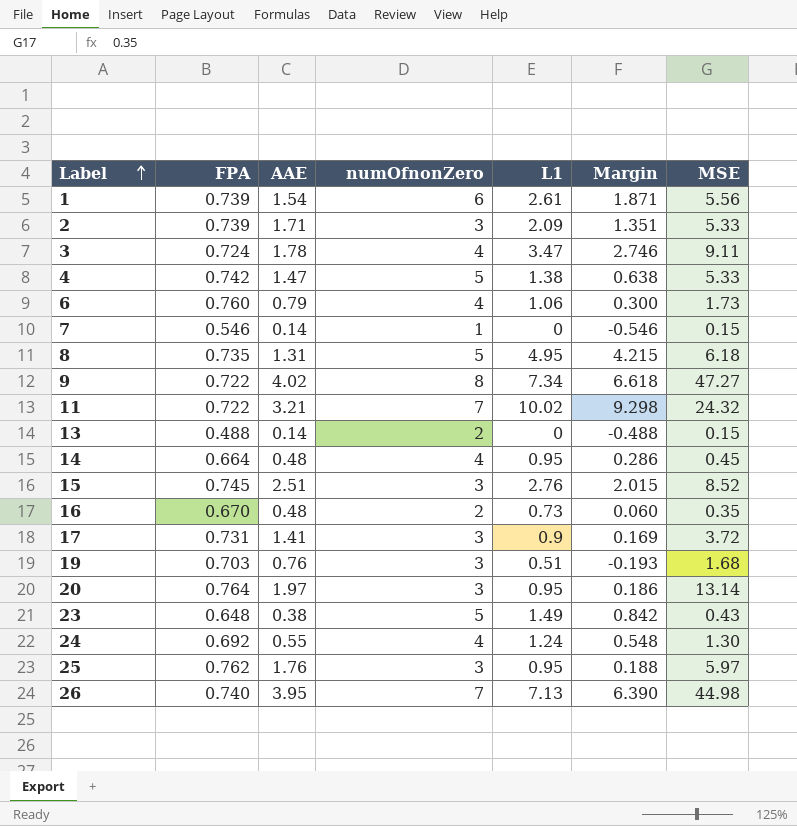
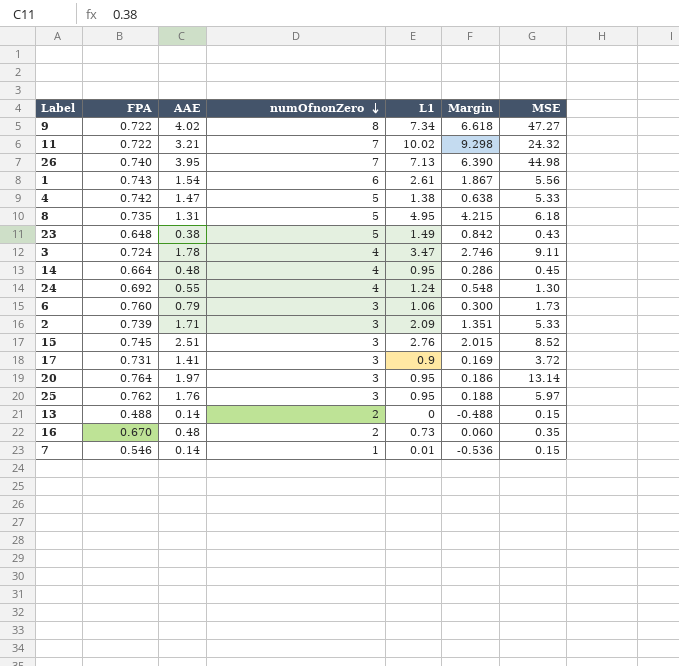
row order: Label ascending -> numOfnonZero descending
row 19: 0.703 | 0.76 | 3 | 0.51 | -0.193 | 1.68 -> none
1 | FPA: 0.739 -> 0.743
1 | Margin: 1.871 -> 1.867
6 | numOfnonZero: 4 -> 3
7 | L1: 0 -> 0.01
7 | Margin: -0.546 -> -0.536

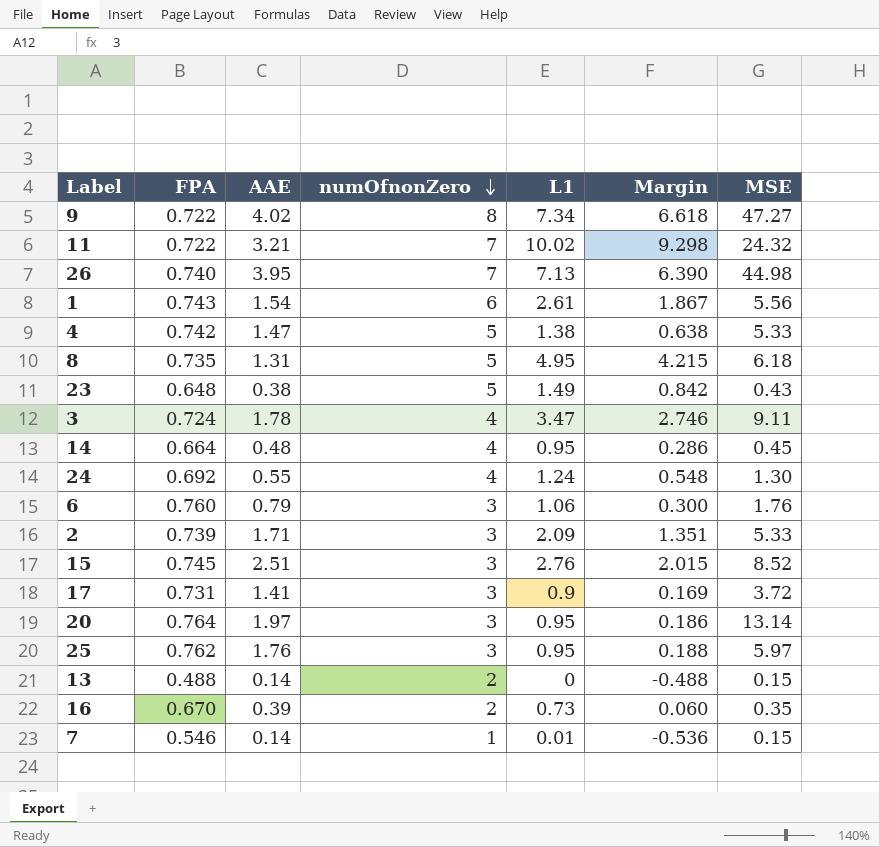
6 | MSE: 1.73 -> 1.76
16 | AAE: 0.48 -> 0.39

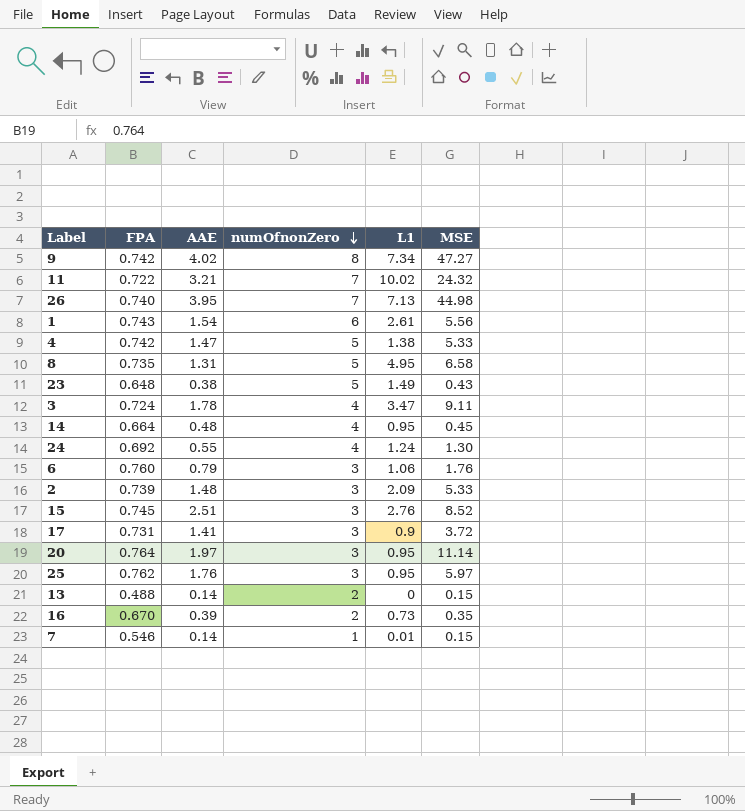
column Margin | formula: [L1] - [FPA] -> none
9 | FPA: 0.722 -> 0.742
8 | MSE: 6.18 -> 6.58
2 | AAE: 1.71 -> 1.48
20 | MSE: 13.14 -> 11.14

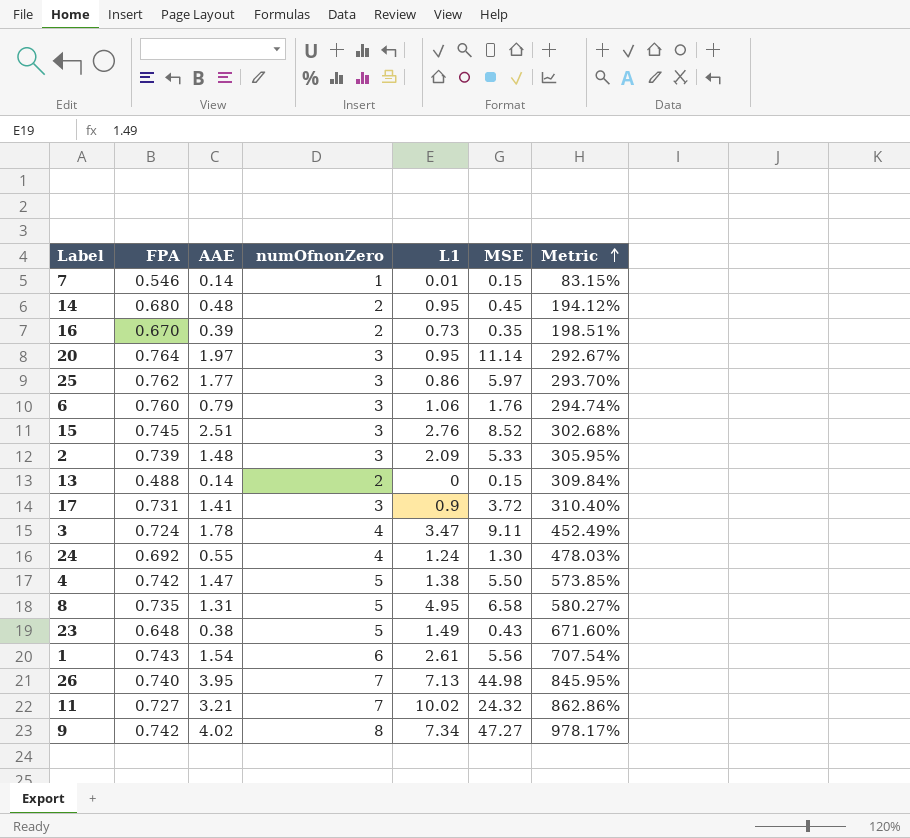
row order: numOfnonZero descending -> Metric ascending
column Metric | formula: none -> ([numOfnonZero] - [FPA]) / [FPA]
14 | FPA: 0.664 -> 0.680
14 | numOfnonZero: 4 -> 2
25 | AAE: 1.76 -> 1.77
25 | L1: 0.95 -> 0.86
4 | MSE: 5.33 -> 5.50
11 | FPA: 0.722 -> 0.727

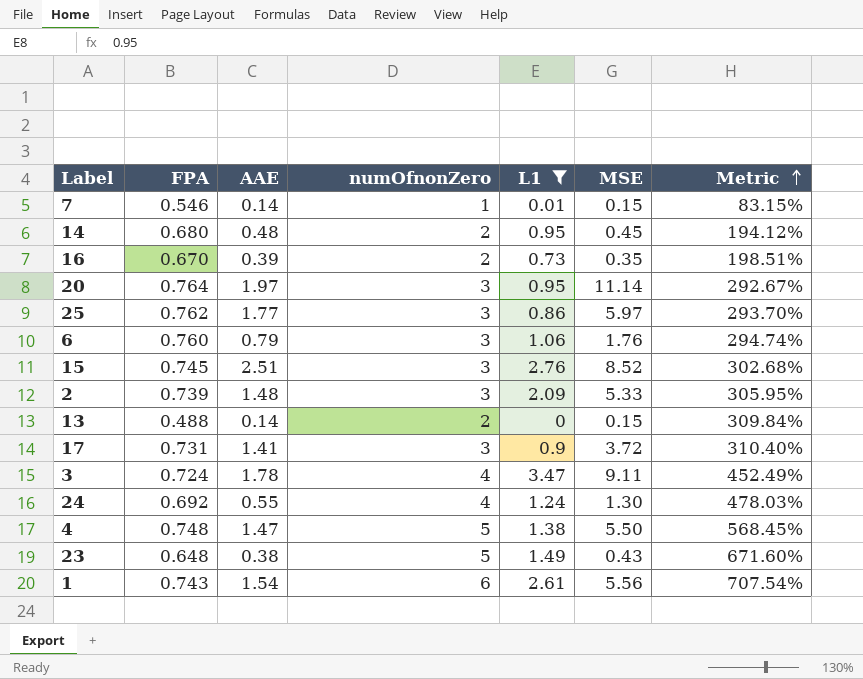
filter: none -> L1 <= 3.47
4 | FPA: 0.742 -> 0.748
4 | Metric: 573.85% -> 568.45%

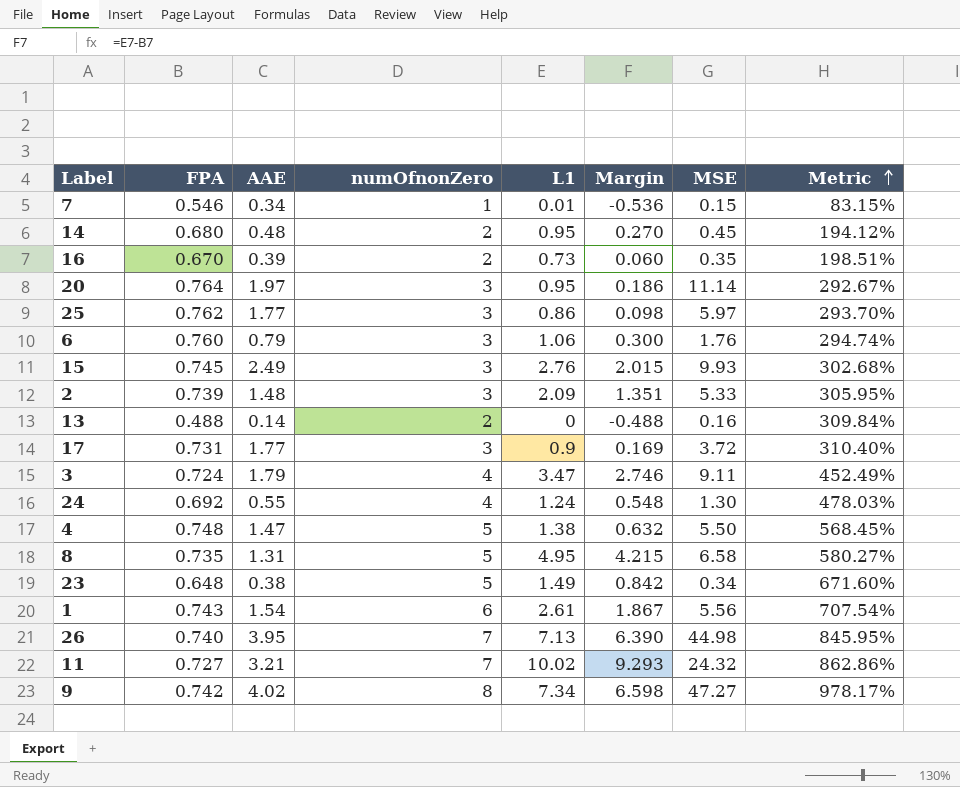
filter: L1 <= 3.47 -> none
column Margin | formula: none -> [L1] - [FPA]
7 | AAE: 0.14 -> 0.34
15 | AAE: 2.51 -> 2.49
15 | MSE: 8.52 -> 9.93
13 | MSE: 0.15 -> 0.16
17 | AAE: 1.41 -> 1.77
3 | AAE: 1.78 -> 1.79
23 | MSE: 0.43 -> 0.34

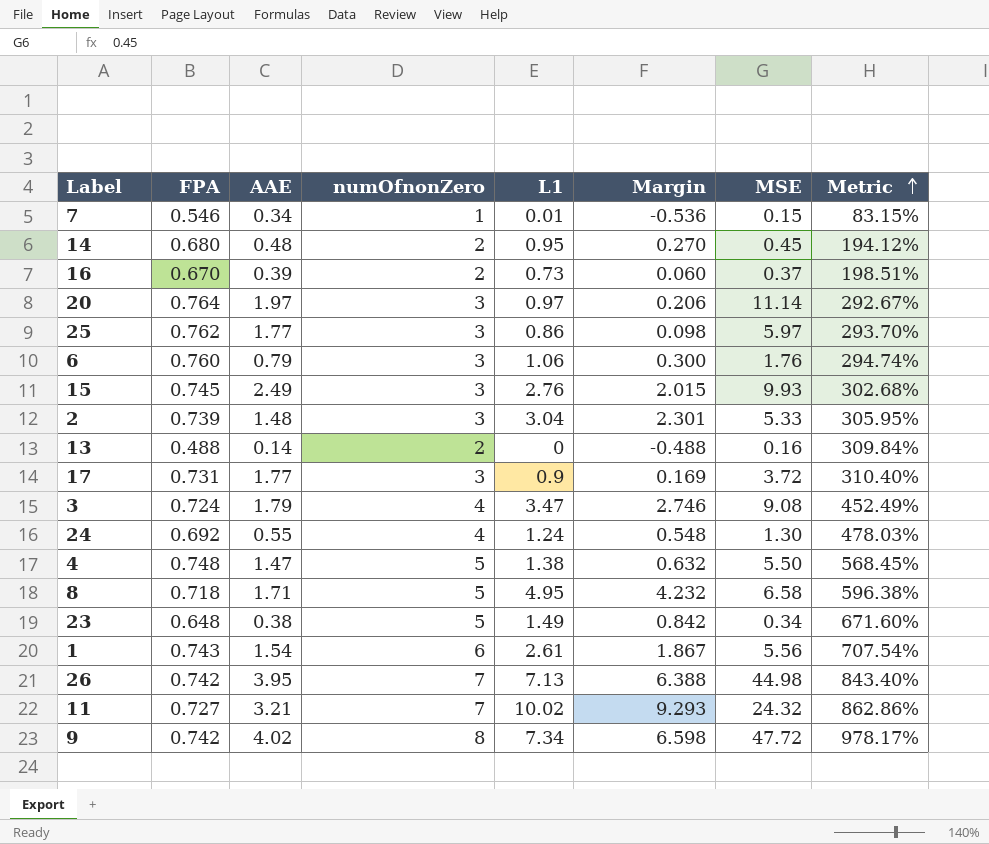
16 | MSE: 0.35 -> 0.37
20 | L1: 0.95 -> 0.97
20 | Margin: 0.186 -> 0.206
2 | L1: 2.09 -> 3.04
2 | Margin: 1.351 -> 2.301
3 | MSE: 9.11 -> 9.08
8 | FPA: 0.735 -> 0.718
8 | AAE: 1.31 -> 1.71
8 | Margin: 4.215 -> 4.232
8 | Metric: 580.27% -> 596.38%
26 | FPA: 0.740 -> 0.742
26 | Margin: 6.390 -> 6.388
26 | Metric: 845.95% -> 843.40%
9 | MSE: 47.27 -> 47.72

